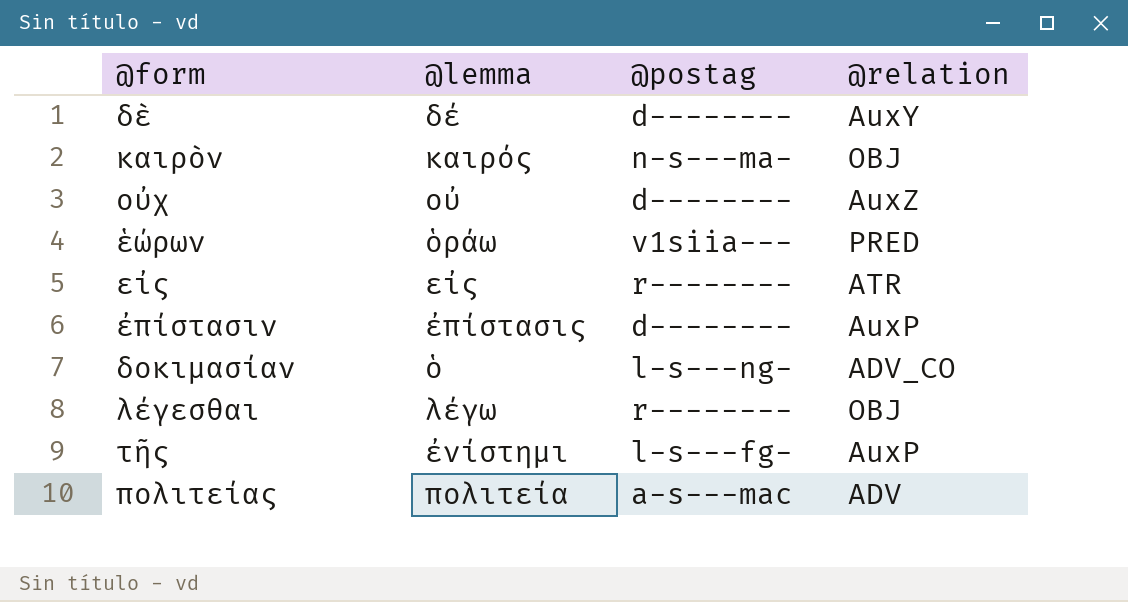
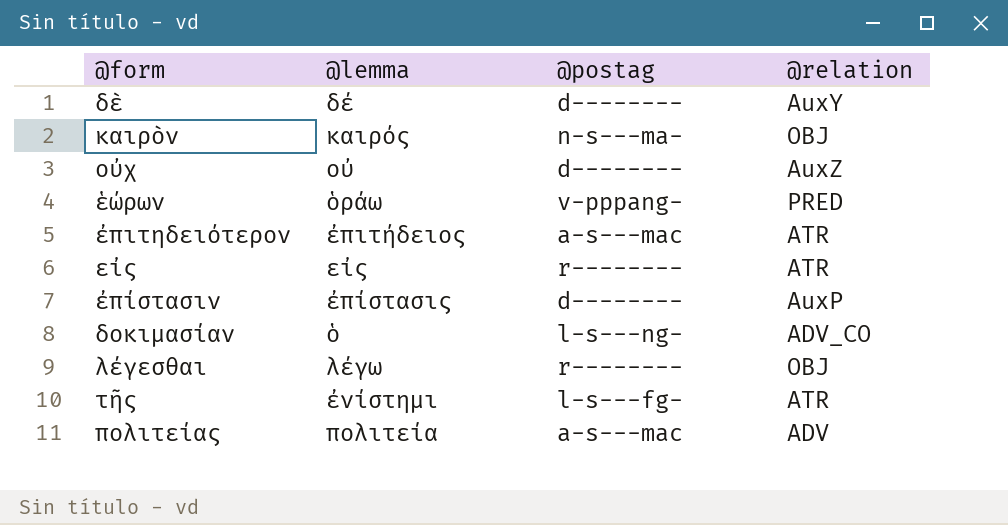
ἑώρων | @postag: v1siia--- -> v-pppang-
row ἐπιτηδειότερον: none -> ἐπιτήδειος | a-s---mac | ATR
τῆς | @relation: AuxP -> ATR

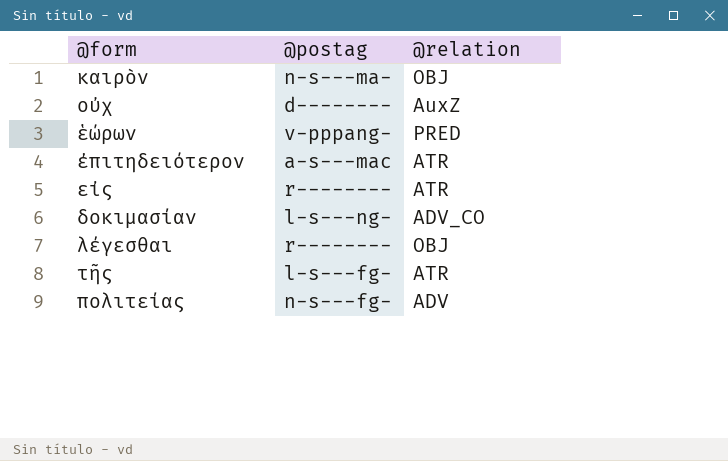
column @lemma | position: 2 -> none
row δὲ: δέ | d-------- | AuxY -> none
row ἐπίστασιν: ἐπίστασις | d-------- | AuxP -> none
πολιτείας | @postag: a-s---mac -> n-s---fg-

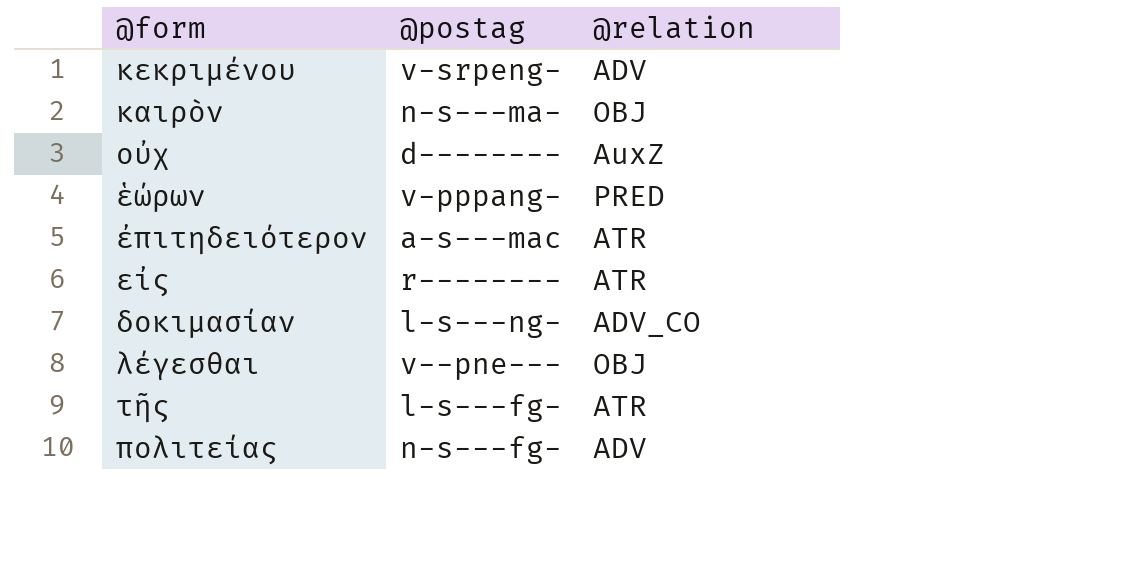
row κεκριμένου: none -> v-srpeng- | ADV
λέγεσθαι | @postag: r-------- -> v--pne---

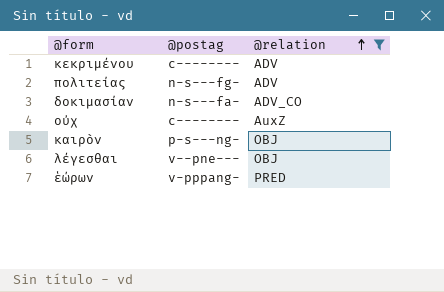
filter: none -> @relation != ATR
row order: none -> @relation ascending
κεκριμένου | @postag: v-srpeng- -> c--------
δοκιμασίαν | @postag: l-s---ng- -> n-s---fa-
οὐχ | @postag: d-------- -> c--------
καιρὸν | @postag: n-s---ma- -> p-s---ng-

